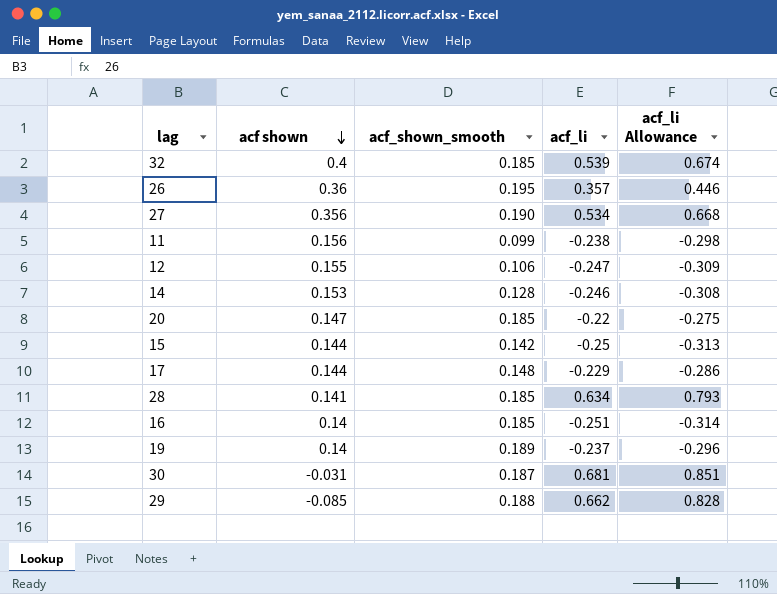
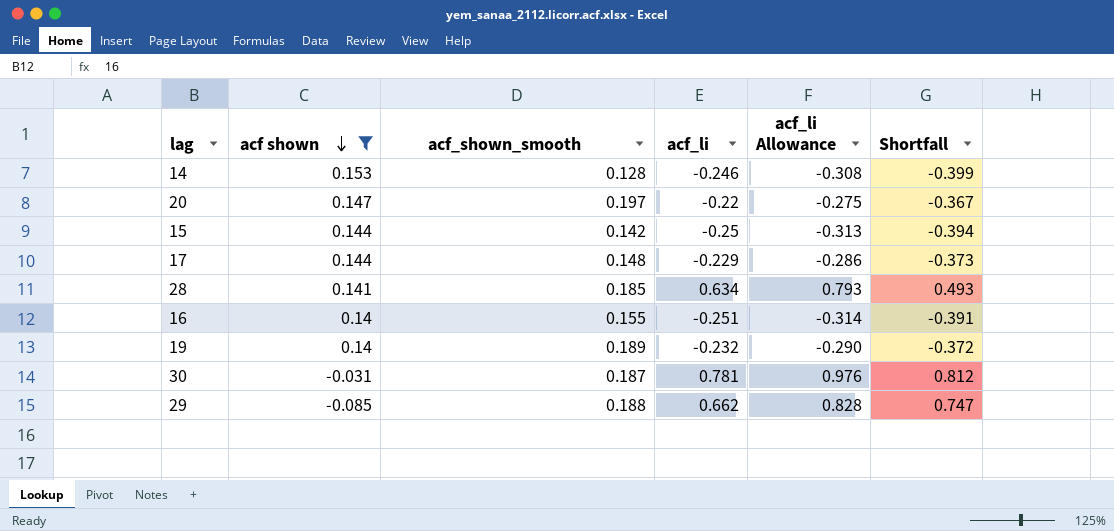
filter: none -> acf shown <= 0.153
column Shortfall | formula: none -> [acf_li] - [acf shown]
20 | acf_shown_smooth: 0.185 -> 0.197
16 | acf_shown_smooth: 0.185 -> 0.155
19 | acf_li: -0.237 -> -0.232
19 | acf_li Allowance: -0.296 -> -0.290
30 | acf_li: 0.681 -> 0.781
30 | acf_li Allowance: 0.851 -> 0.976

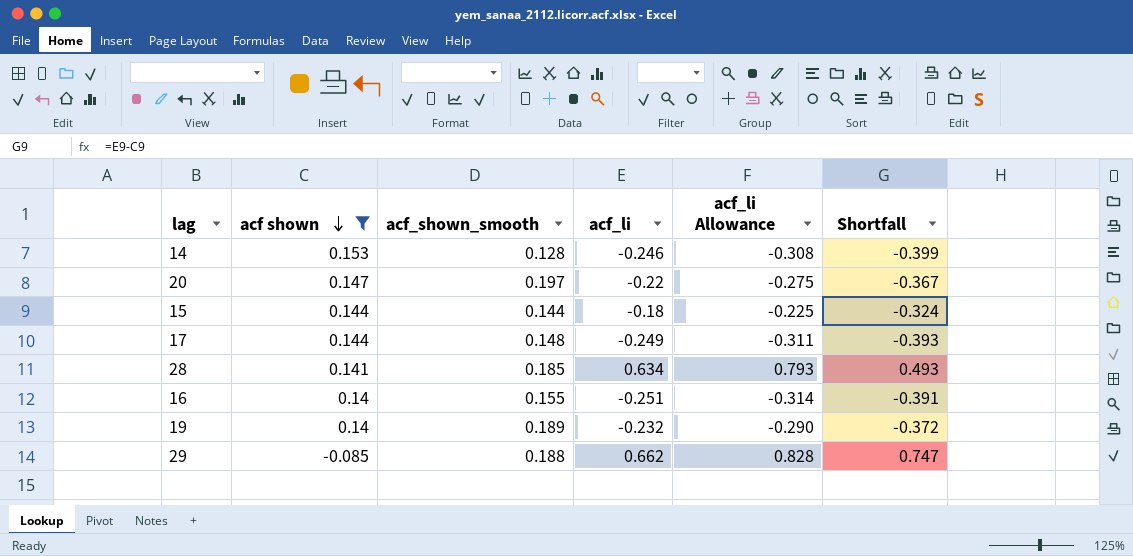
row 30: -0.031 | 0.187 | 0.781 | 0.976 | 0.812 -> none
15 | acf_shown_smooth: 0.142 -> 0.144
15 | acf_li: -0.25 -> -0.18
15 | acf_li Allowance: -0.313 -> -0.225
15 | Shortfall: -0.394 -> -0.324
17 | acf_li: -0.229 -> -0.249
17 | acf_li Allowance: -0.286 -> -0.311
17 | Shortfall: -0.373 -> -0.393

